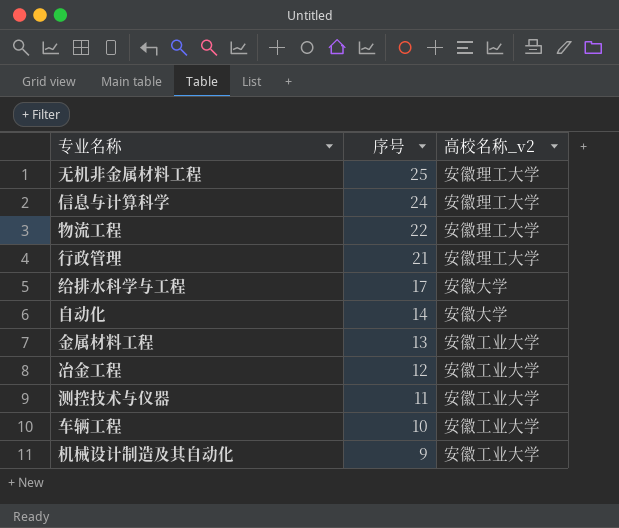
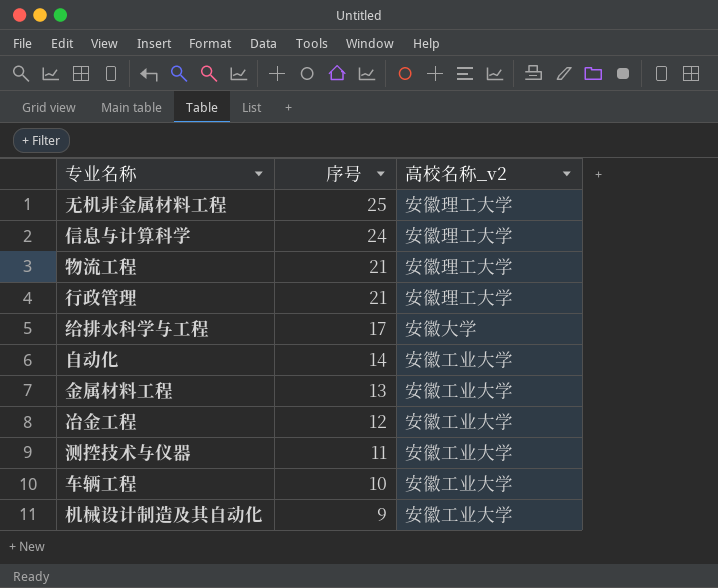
物流工程 | 序号: 22 -> 21
自动化 | 高校名称_v2: 安徽大学 -> 安徽工业大学

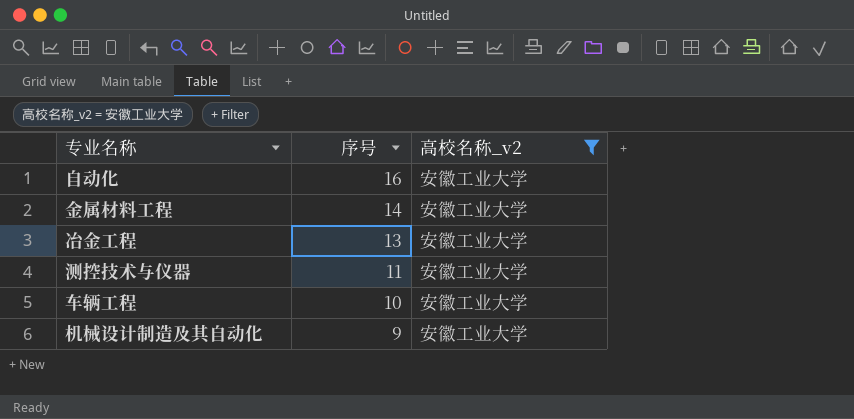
filter: none -> 高校名称_v2 = 安徽工业大学
自动化 | 序号: 14 -> 16
金属材料工程 | 序号: 13 -> 14
冶金工程 | 序号: 12 -> 13

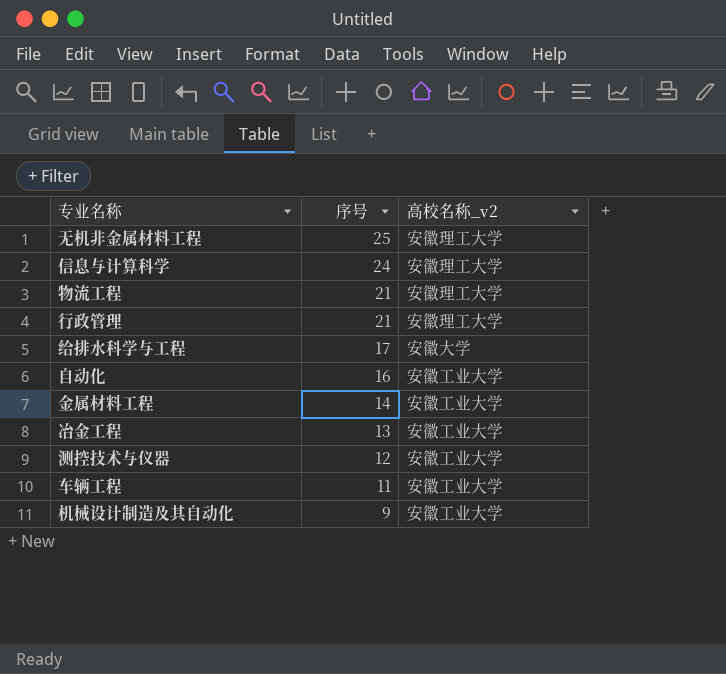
filter: 高校名称_v2 = 安徽工业大学 -> none
测控技术与仪器 | 序号: 11 -> 12
车辆工程 | 序号: 10 -> 11

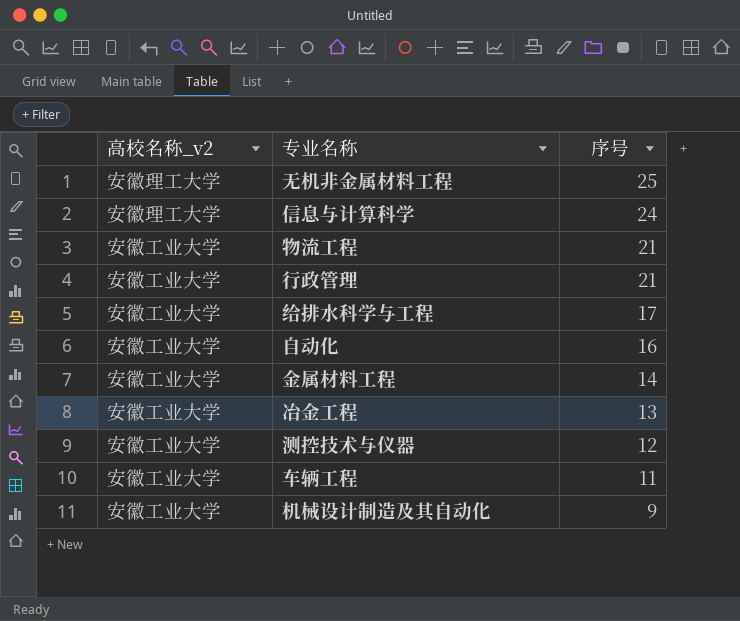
column 高校名称_v2 | position: 3 -> 1
物流工程 | 高校名称_v2: 安徽理工大学 -> 安徽工业大学
行政管理 | 高校名称_v2: 安徽理工大学 -> 安徽工业大学
给排水科学与工程 | 高校名称_v2: 安徽大学 -> 安徽工业大学

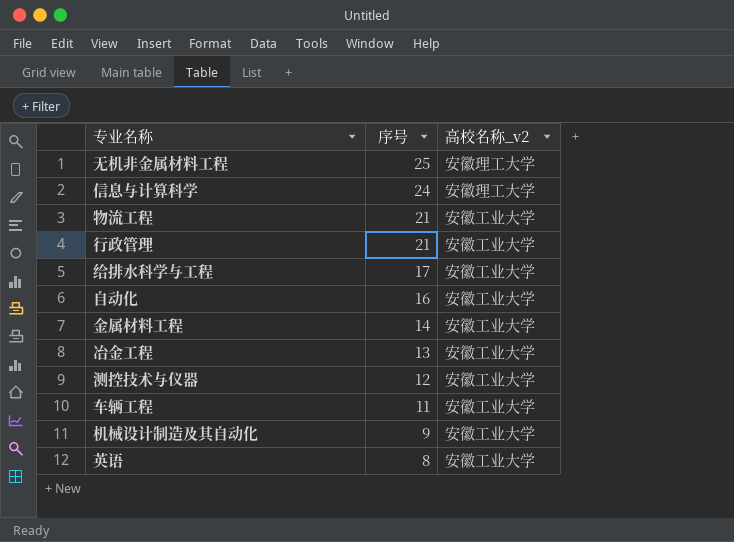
column 高校名称_v2 | position: 1 -> 3
row 英语: none -> 8 | 安徽工业大学

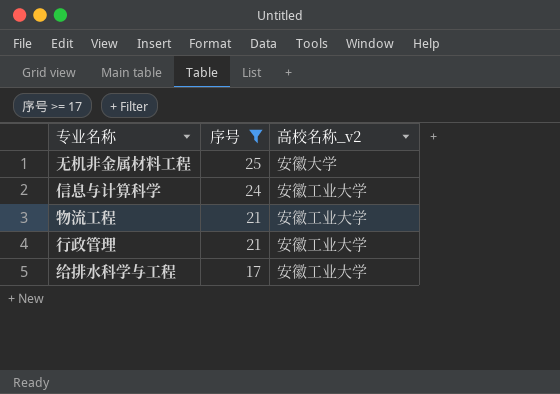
filter: none -> 序号 >= 17
无机非金属材料工程 | 高校名称_v2: 安徽理工大学 -> 安徽大学
信息与计算科学 | 高校名称_v2: 安徽理工大学 -> 安徽工业大学

